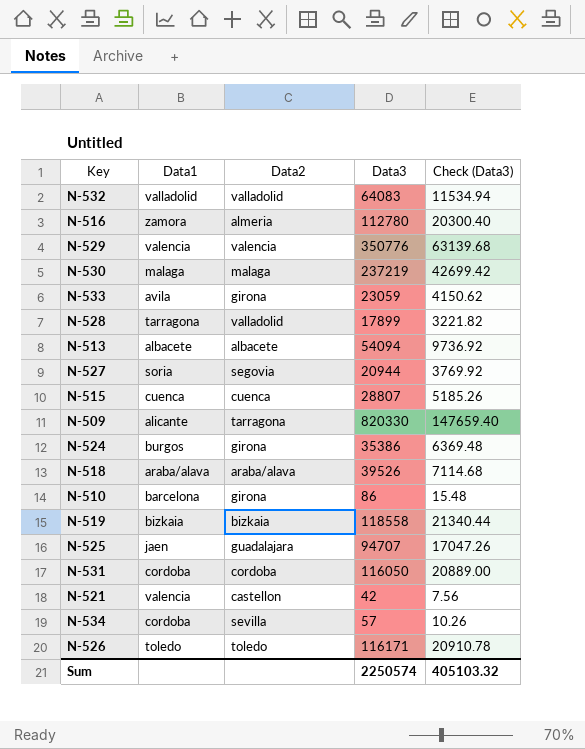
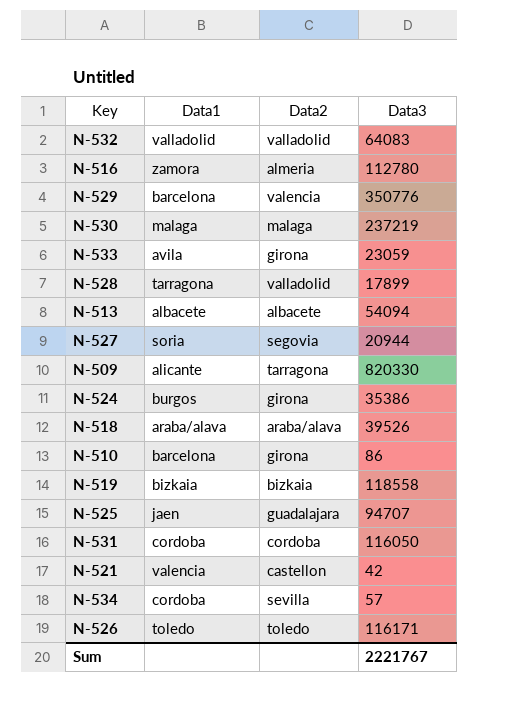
column Check (Data3) | formula: [Data3] * 0.18 -> none
row N-515: cuenca | cuenca | 28807 | 5185.26 -> none
N-529 | Data1: valencia -> barcelona
Sum | Data3: 2250574 -> 2221767

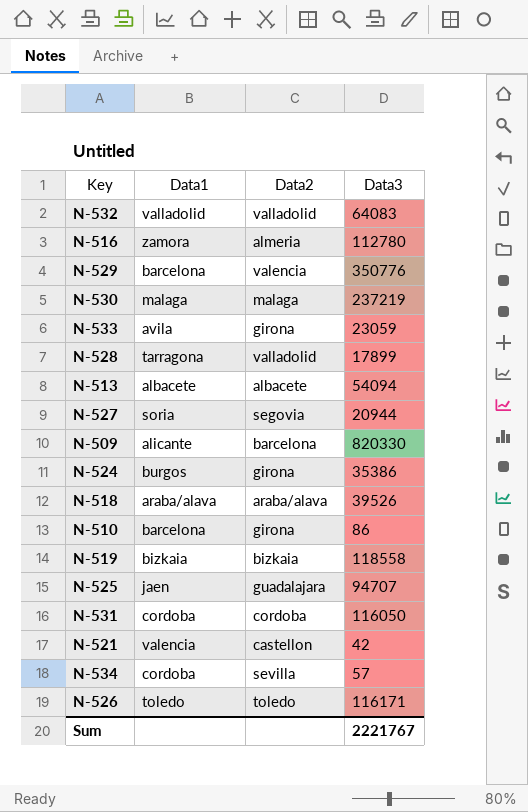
N-509 | Data2: tarragona -> barcelona

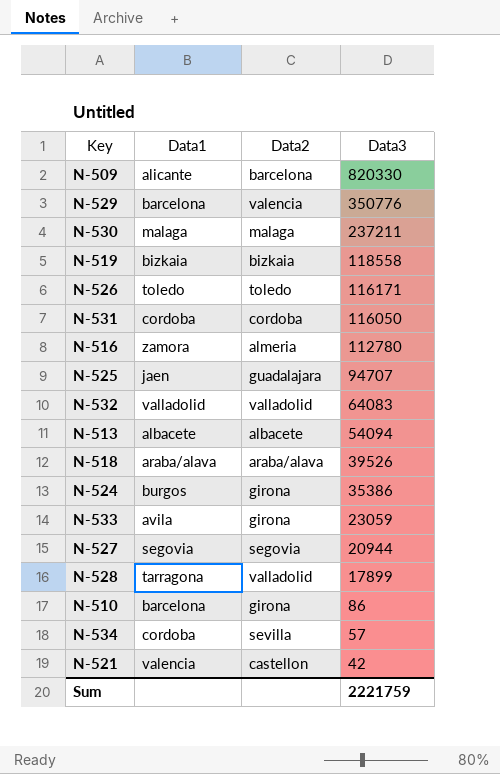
row order: none -> Data3 descending
N-530 | Data3: 237219 -> 237211
N-527 | Data1: soria -> segovia
Sum | Data3: 2221767 -> 2221759

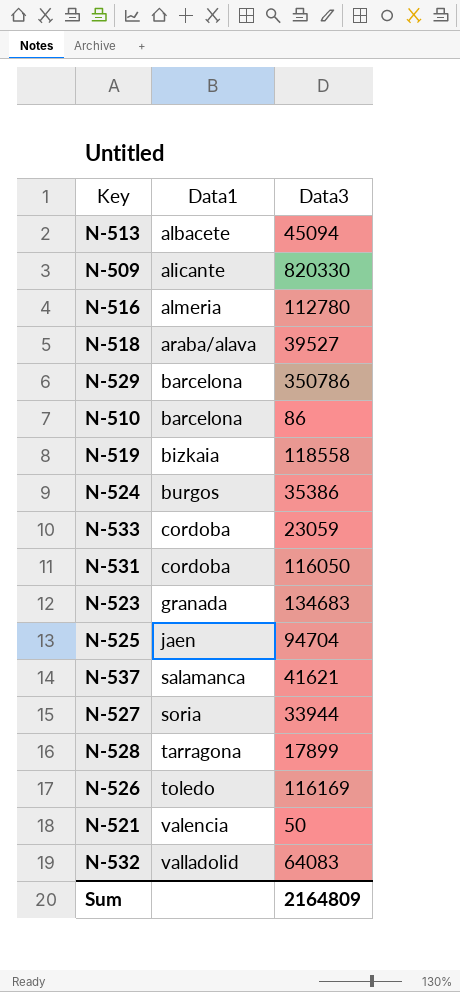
row order: Data3 descending -> Data1 ascending
column Data2 | position: 3 -> none
row N-530: malaga | malaga | 237211 -> none
row N-534: cordoba | sevilla | 57 -> none
N-513 | Data3: 54094 -> 45094
N-516 | Data1: zamora -> almeria
N-518 | Data3: 39526 -> 39527
N-529 | Data3: 350776 -> 350786
N-533 | Data1: avila -> cordoba
row N-523: none -> granada | 134683
N-525 | Data3: 94707 -> 94704
row N-537: none -> salamanca | 41621
N-527 | Data1: segovia -> soria
N-527 | Data3: 20944 -> 33944
N-526 | Data3: 116171 -> 116169
N-521 | Data3: 42 -> 50
Sum | Data3: 2221759 -> 2164809

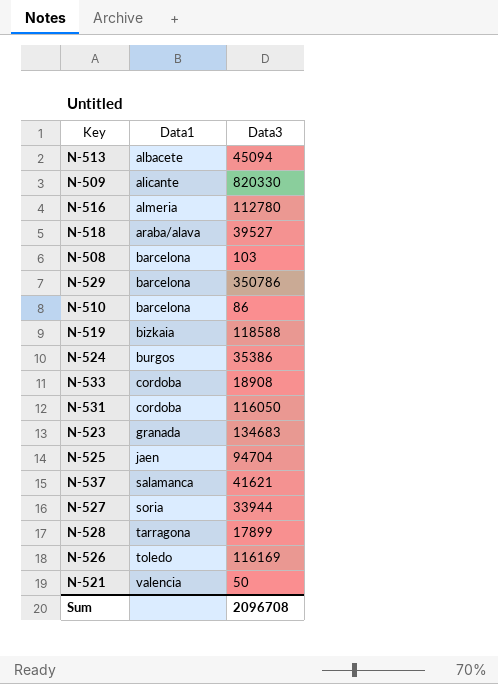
row N-532: valladolid | 64083 -> none
row N-508: none -> barcelona | 103
N-519 | Data3: 118558 -> 118588
N-533 | Data3: 23059 -> 18908
Sum | Data3: 2164809 -> 2096708

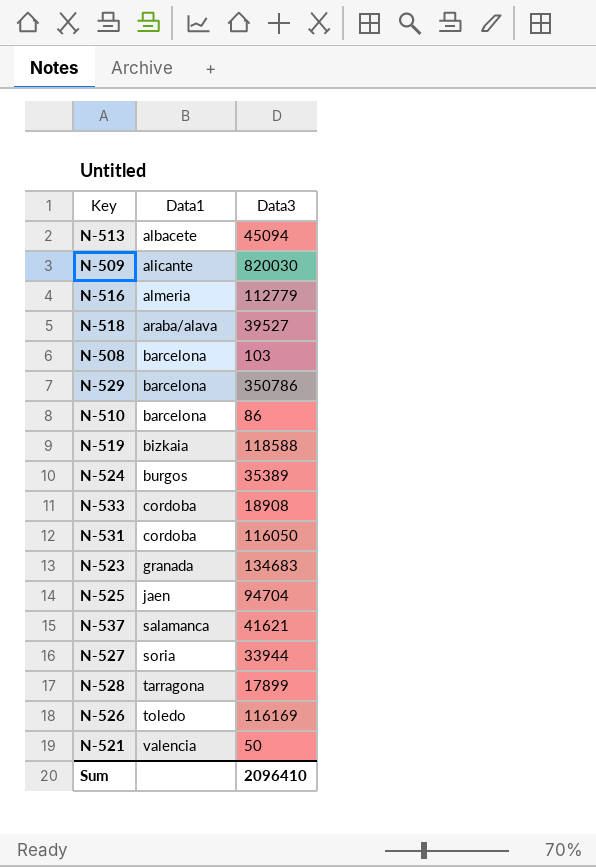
N-509 | Data3: 820330 -> 820030
N-516 | Data3: 112780 -> 112779
N-524 | Data3: 35386 -> 35389
Sum | Data3: 2096708 -> 2096410

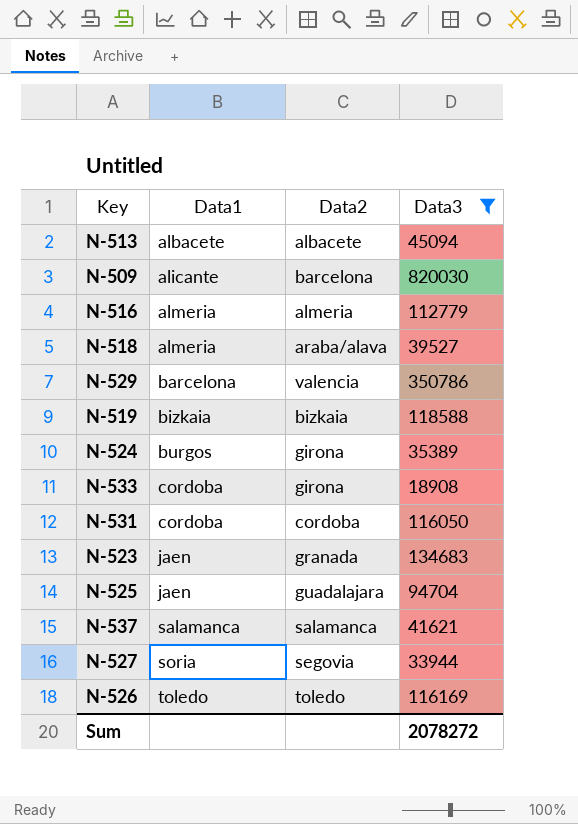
filter: none -> Data3 >= 18908
column Data2 | position: none -> 3
N-518 | Data1: araba/alava -> almeria
N-523 | Data1: granada -> jaen
Sum | Data3: 2096410 -> 2078272

